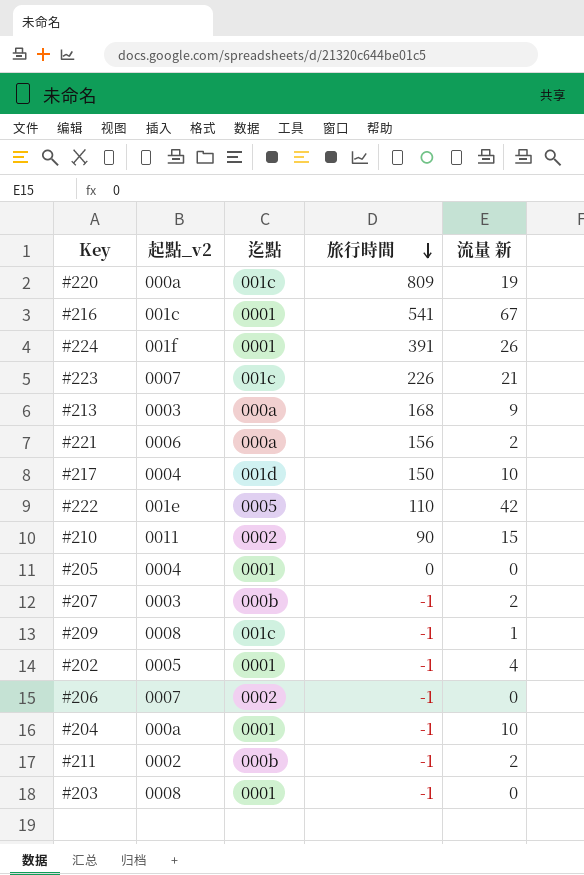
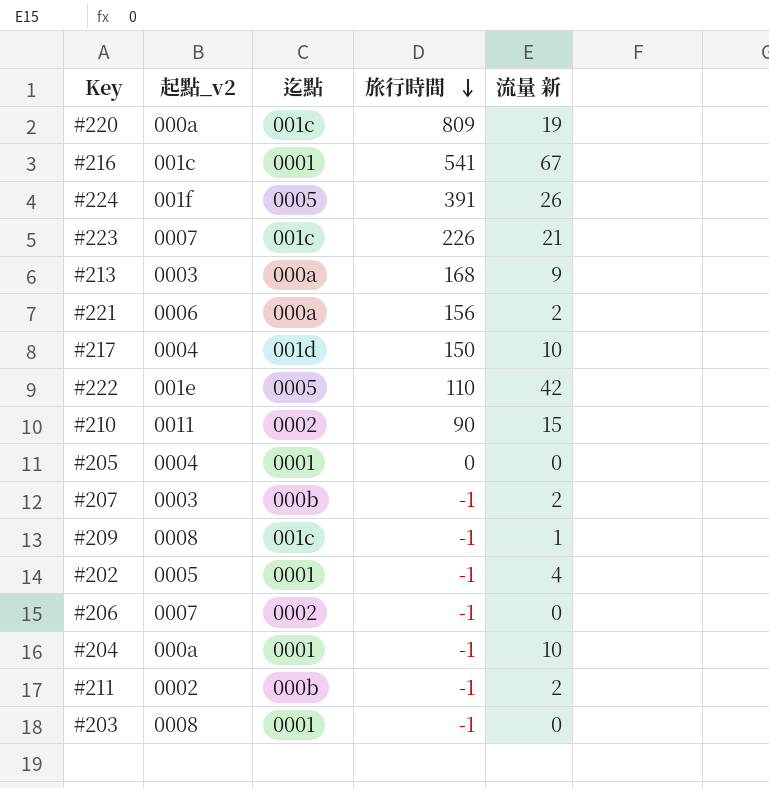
#224 | 迄點: 0001 -> 0005

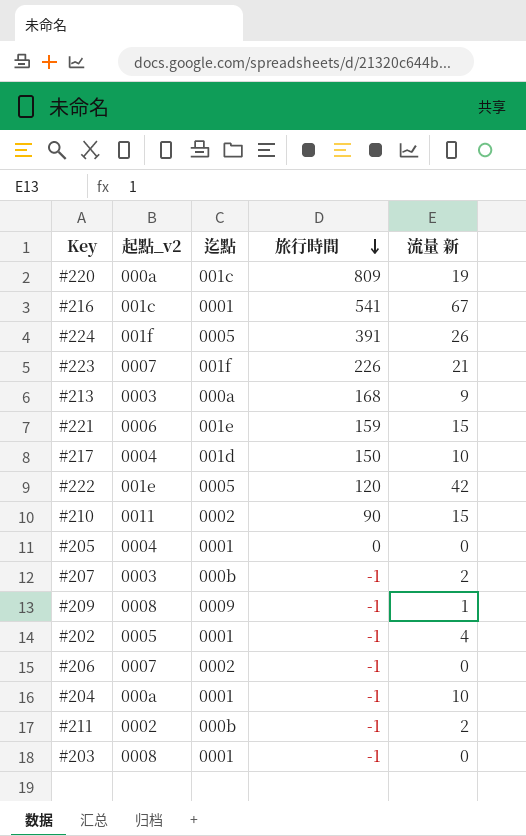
#223 | 迄點: 001c -> 001f
#221 | 迄點: 000a -> 001e
#221 | 旅行時間: 156 -> 159
#221 | 流量 新: 2 -> 15
#222 | 旅行時間: 110 -> 120
#209 | 迄點: 001c -> 0009

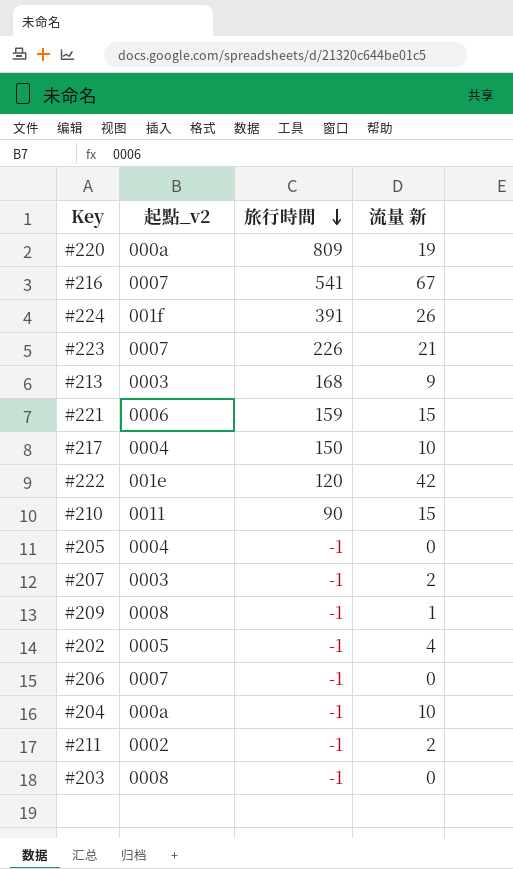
column 迄點 | position: 3 -> none
#216 | 起點_v2: 001c -> 0007
#205 | 旅行時間: 0 -> -1

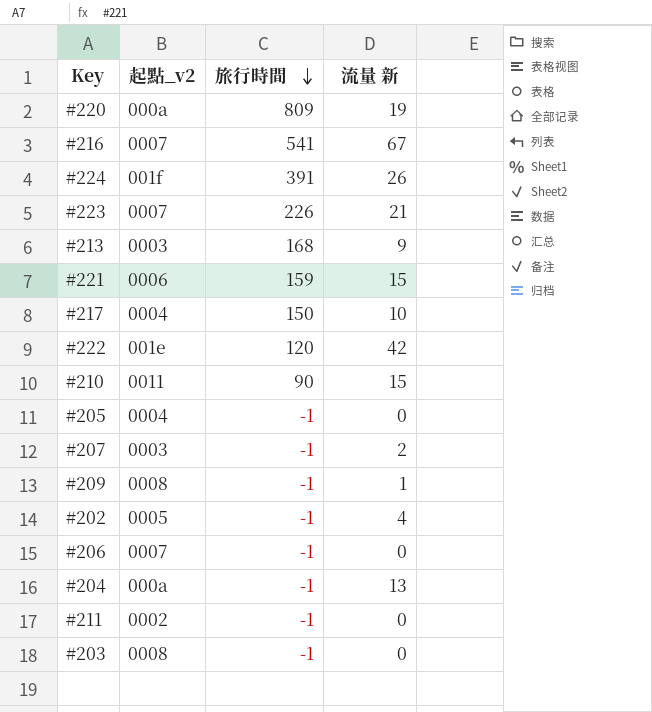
#204 | 流量 新: 10 -> 13
#211 | 流量 新: 2 -> 0

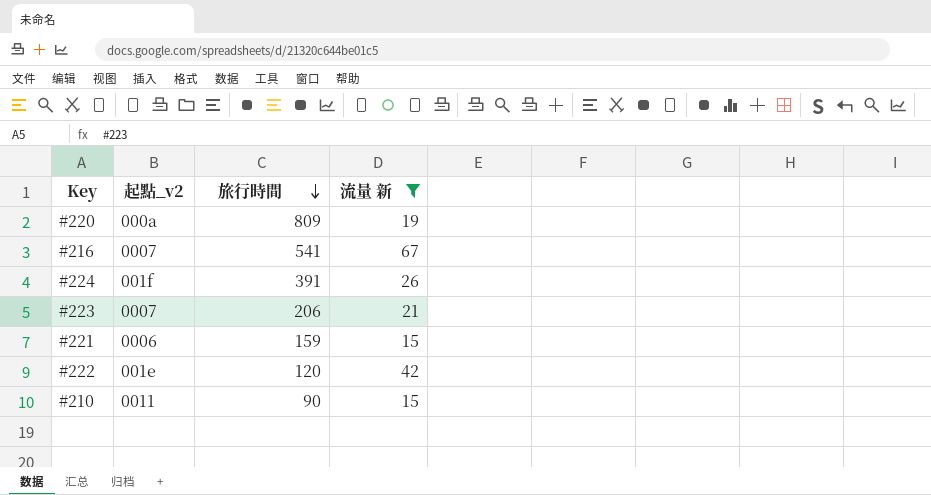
filter: none -> 流量 新 >= 15
#223 | 旅行時間: 226 -> 206

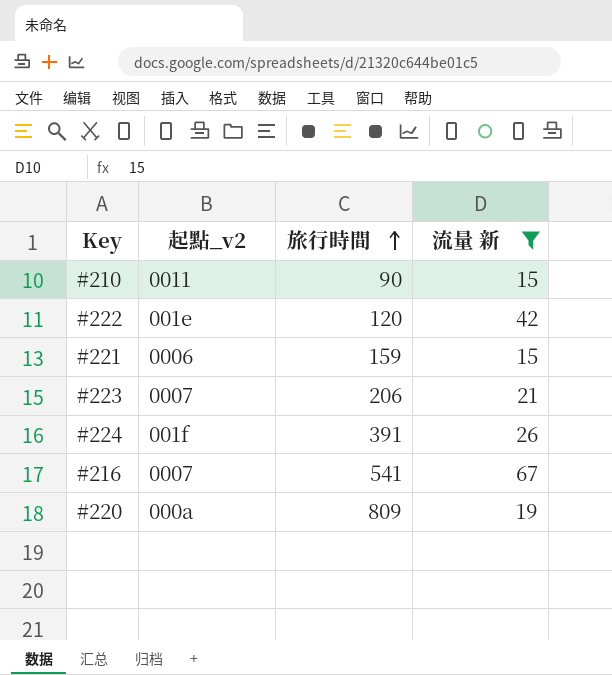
row order: 旅行時間 descending -> 旅行時間 ascending

